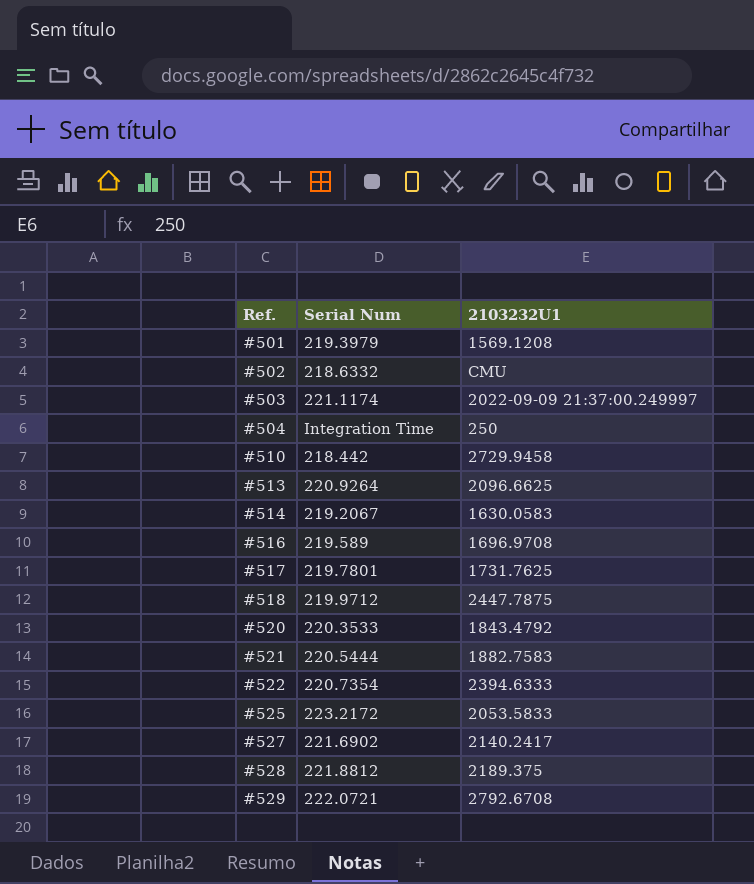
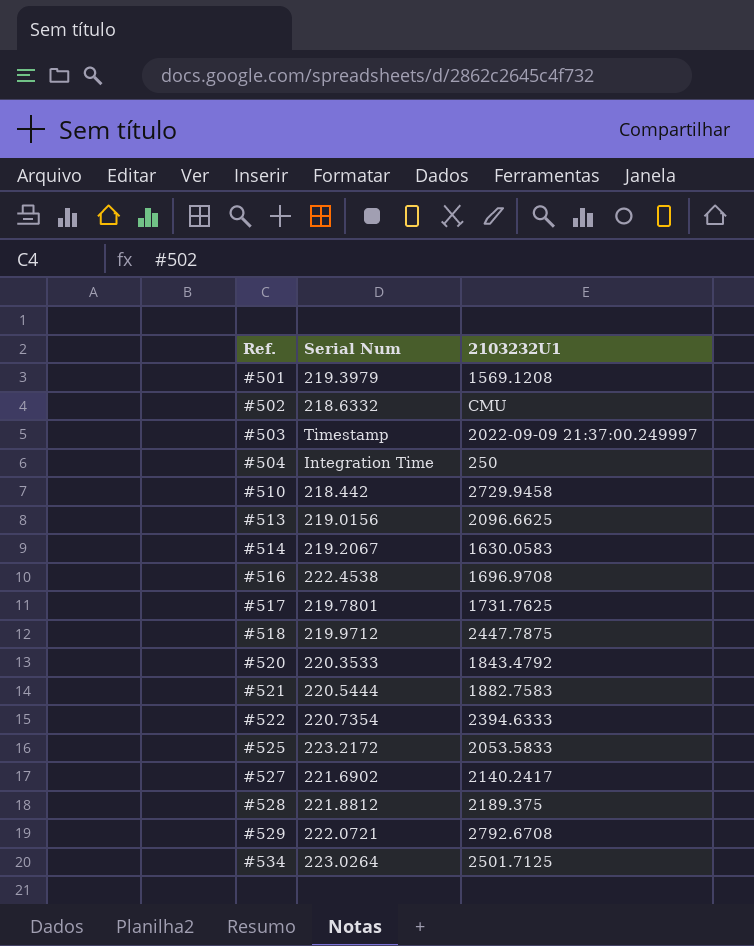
#503 | Serial Num: 221.1174 -> Timestamp
#513 | Serial Num: 220.9264 -> 219.0156
#516 | Serial Num: 219.589 -> 222.4538
row #534: none -> 223.0264 | 2501.7125

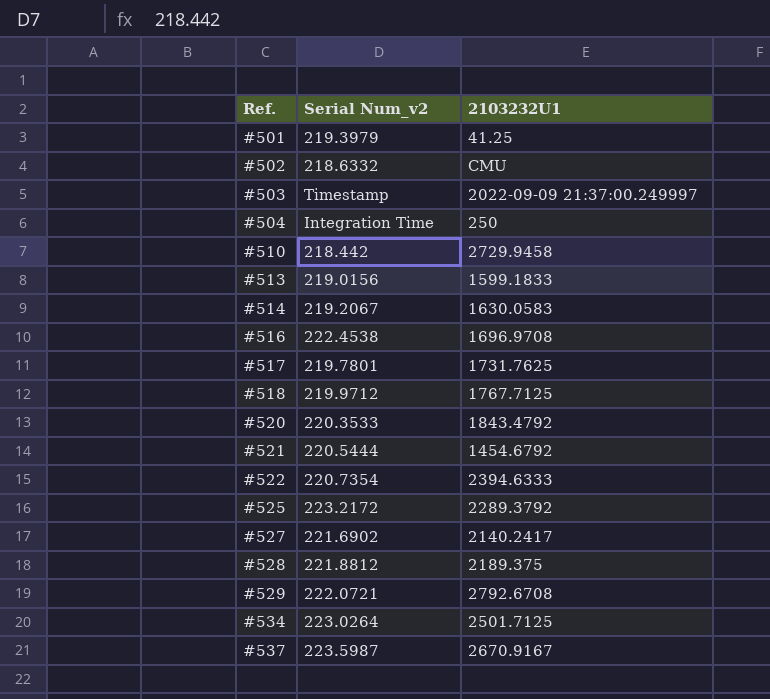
column name: Serial Num -> Serial Num_v2
#501 | 2103232U1: 1569.1208 -> 41.25
#513 | 2103232U1: 2096.6625 -> 1599.1833
#518 | 2103232U1: 2447.7875 -> 1767.7125
#521 | 2103232U1: 1882.7583 -> 1454.6792
#525 | 2103232U1: 2053.5833 -> 2289.3792
row #537: none -> 223.5987 | 2670.9167

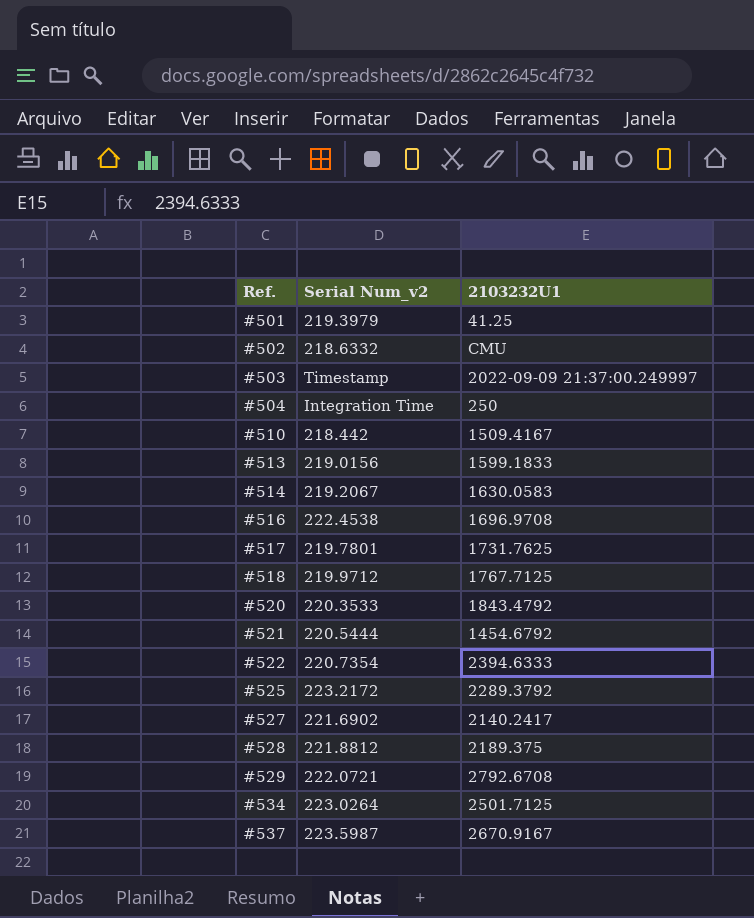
#510 | 2103232U1: 2729.9458 -> 1509.4167

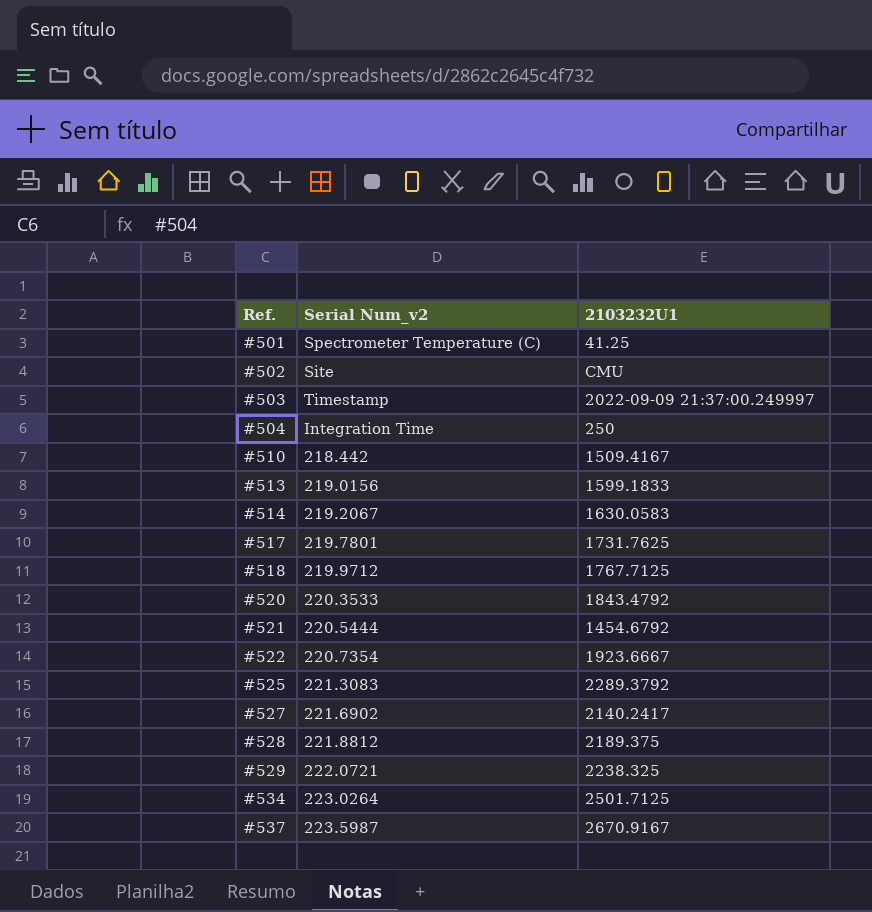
row #516: 222.4538 | 1696.9708 -> none
#501 | Serial Num_v2: 219.3979 -> Spectrometer Temperature (C)
#502 | Serial Num_v2: 218.6332 -> Site
#522 | 2103232U1: 2394.6333 -> 1923.6667
#525 | Serial Num_v2: 223.2172 -> 221.3083
#529 | 2103232U1: 2792.6708 -> 2238.325

